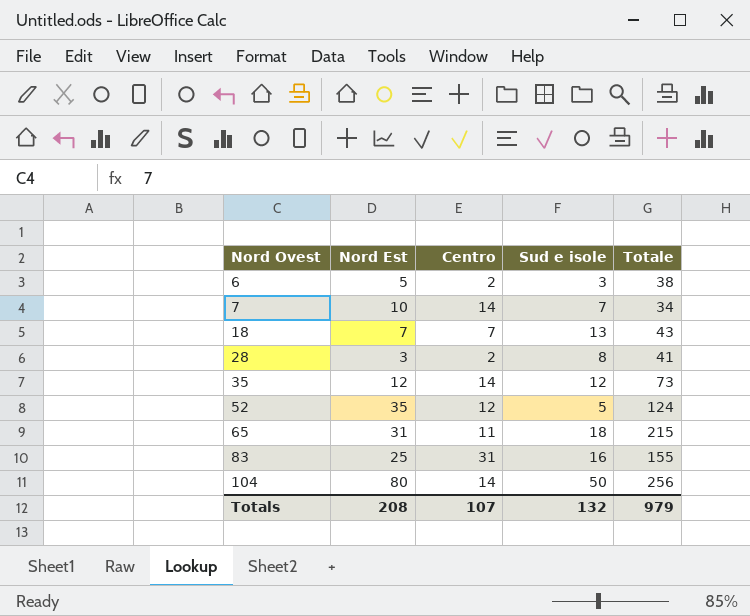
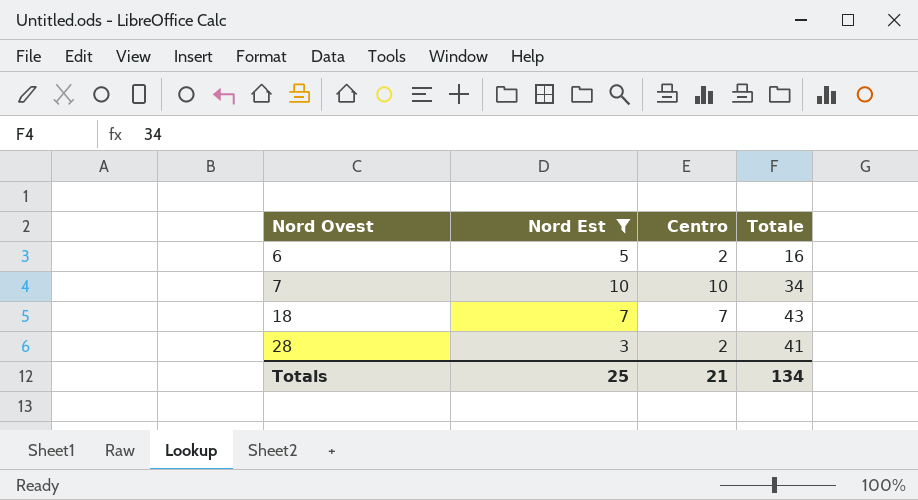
filter: none -> Nord Est <= 10
column Sud e isole | position: 4 -> none
6 | Totale: 38 -> 16
7 | Centro: 14 -> 10
Totals | Nord Est: 208 -> 25
Totals | Centro: 107 -> 21
Totals | Totale: 979 -> 134

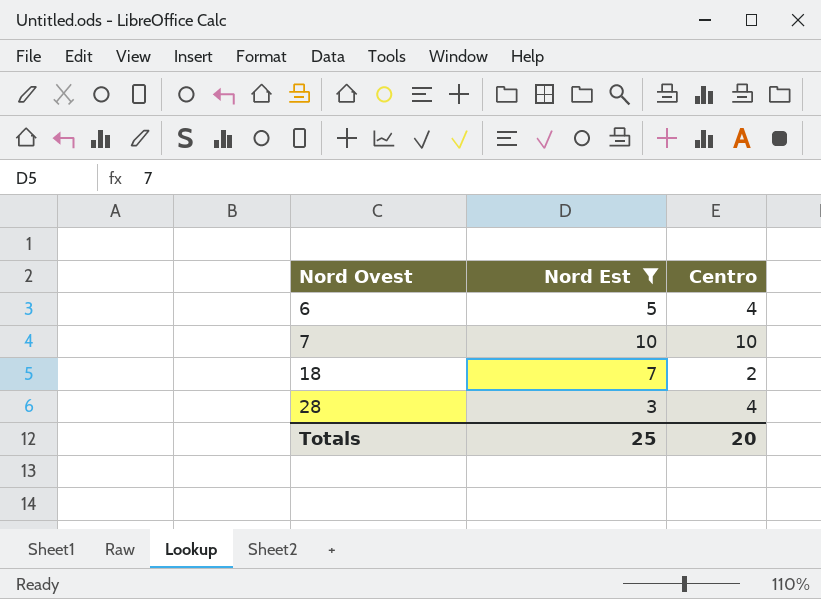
column Totale | position: 4 -> none
6 | Centro: 2 -> 4
18 | Centro: 7 -> 2
28 | Centro: 2 -> 4
Totals | Centro: 21 -> 20

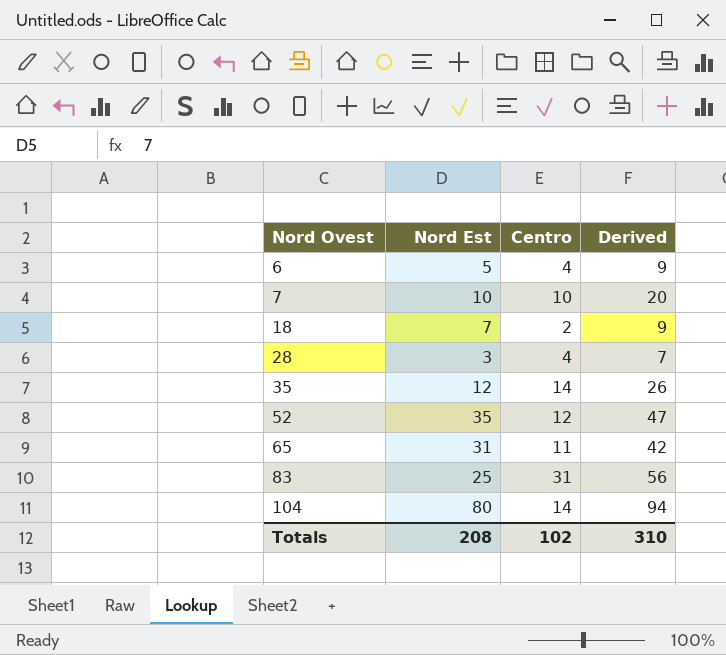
filter: Nord Est <= 10 -> none
column Derived | formula: none -> [Nord Est] + [Centro]
Totals | Nord Est: 25 -> 208
Totals | Centro: 20 -> 102

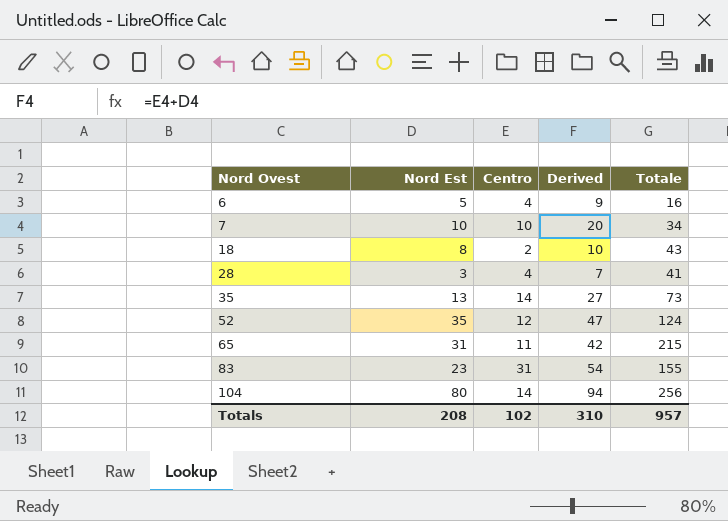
column Totale | position: none -> 5
18 | Nord Est: 7 -> 8
18 | Derived: 9 -> 10
35 | Nord Est: 12 -> 13
35 | Derived: 26 -> 27
83 | Nord Est: 25 -> 23
83 | Derived: 56 -> 54

